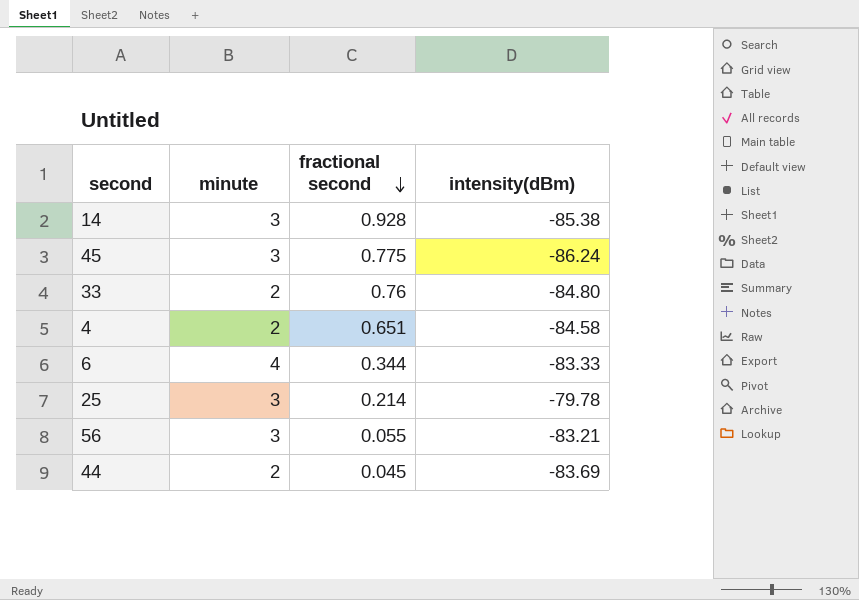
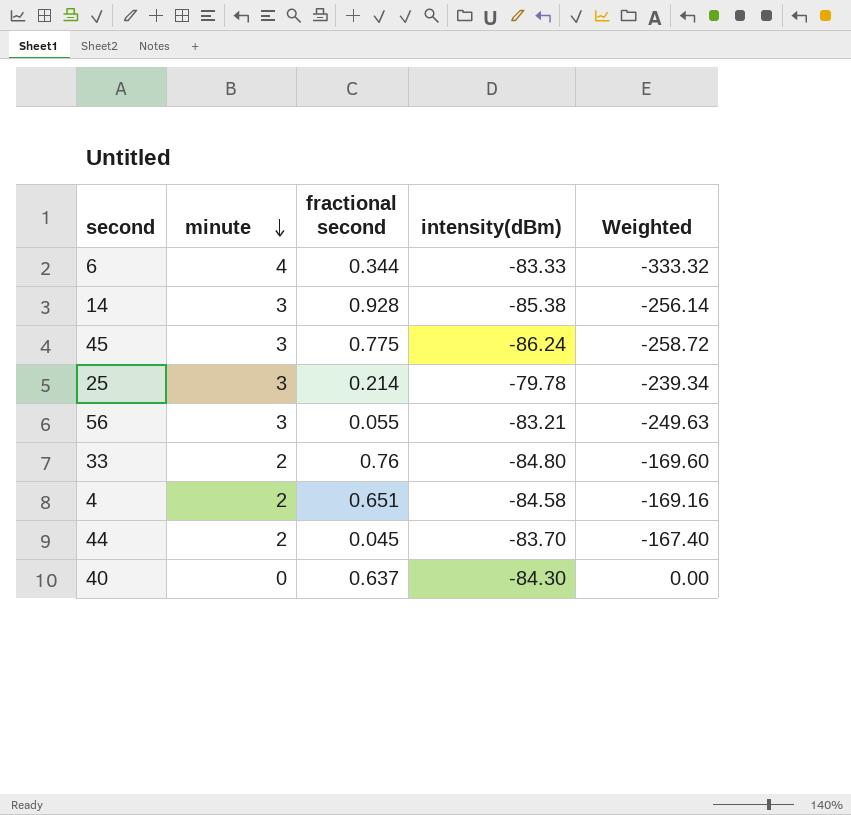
row order: fractional second descending -> minute descending
column Weighted | formula: none -> [minute] * [intensity(dBm)]
44 | intensity(dBm): -83.69 -> -83.70
row 40: none -> 0 | 0.637 | -84.30 | 0.00

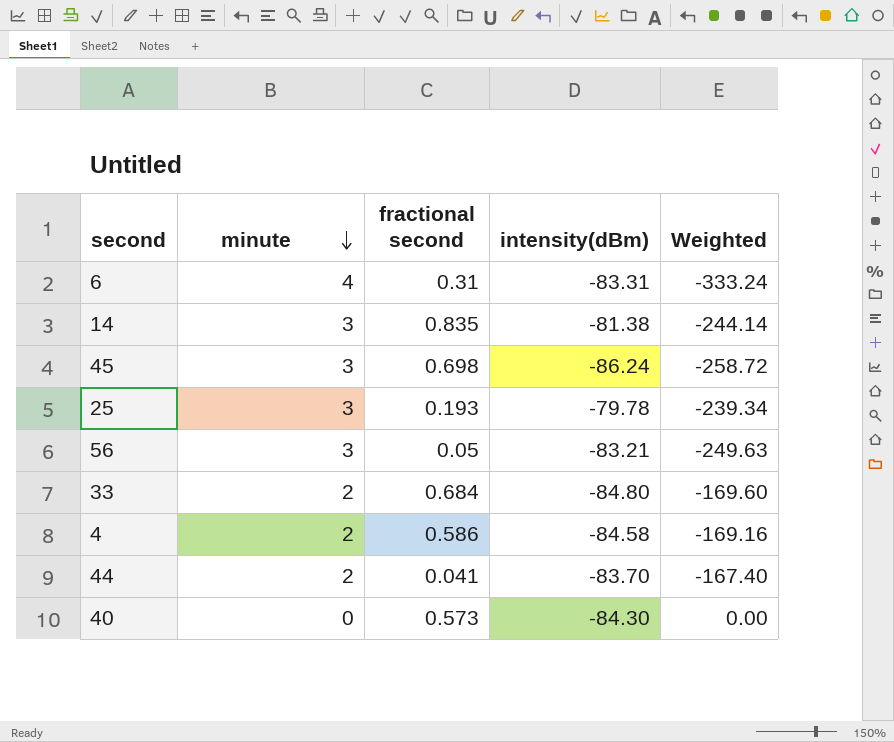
6 | fractional second: 0.344 -> 0.31
6 | intensity(dBm): -83.33 -> -83.31
6 | Weighted: -333.32 -> -333.24
14 | fractional second: 0.928 -> 0.835
14 | intensity(dBm): -85.38 -> -81.38
14 | Weighted: -256.14 -> -244.14
45 | fractional second: 0.775 -> 0.698
25 | fractional second: 0.214 -> 0.193
56 | fractional second: 0.055 -> 0.05
33 | fractional second: 0.76 -> 0.684
4 | fractional second: 0.651 -> 0.586
44 | fractional second: 0.045 -> 0.041
40 | fractional second: 0.637 -> 0.573

